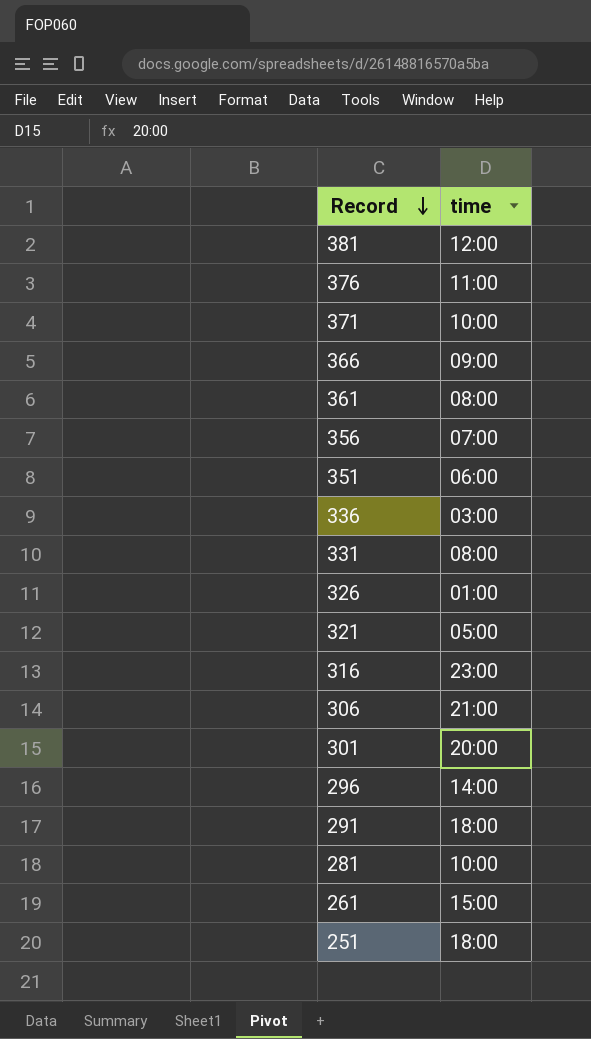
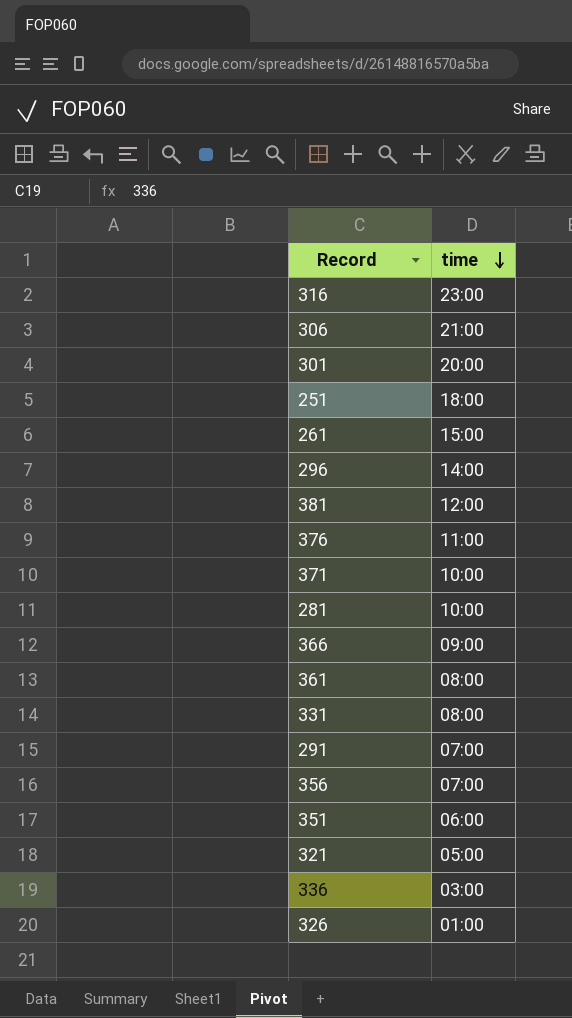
row order: Record descending -> time descending
291 | time: 18:00 -> 07:00

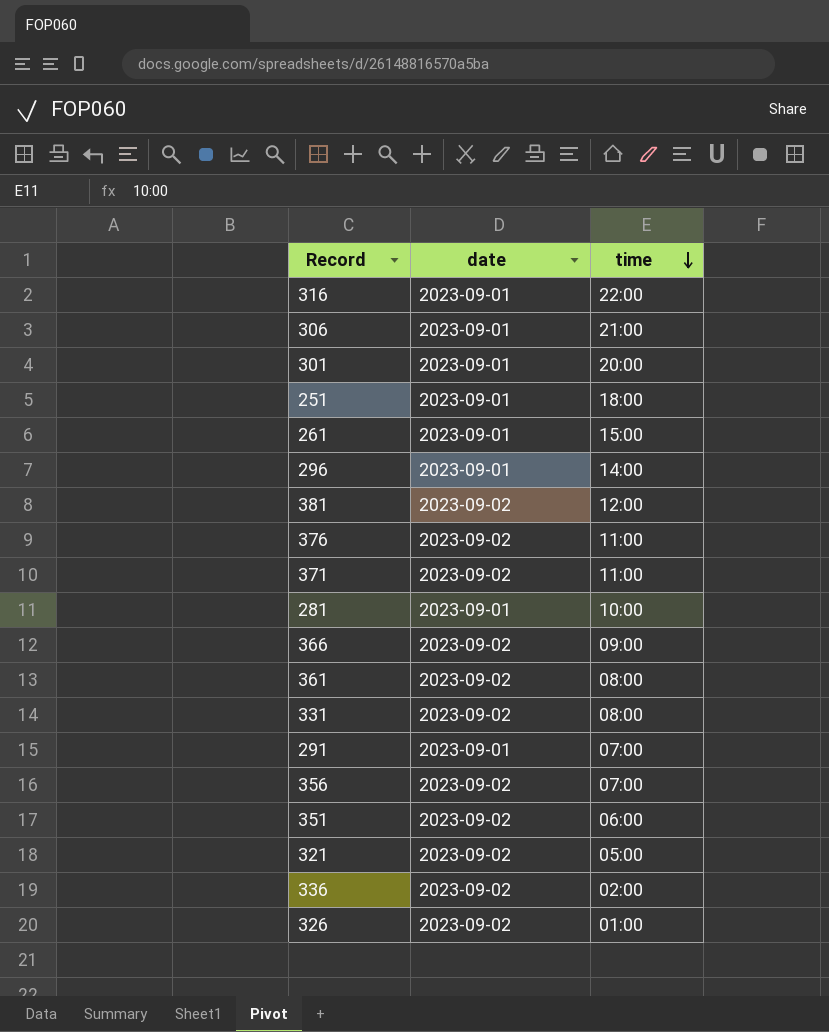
column date | position: none -> 2
316 | time: 23:00 -> 22:00
371 | time: 10:00 -> 11:00
336 | time: 03:00 -> 02:00

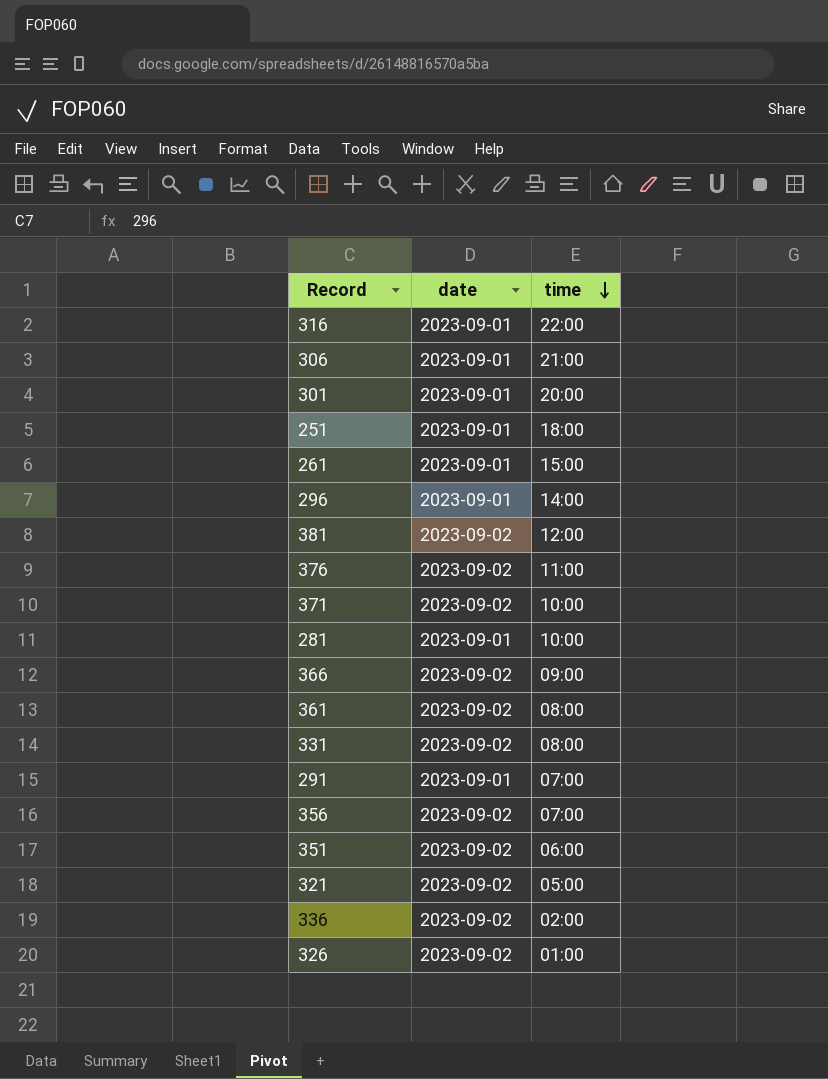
371 | time: 11:00 -> 10:00

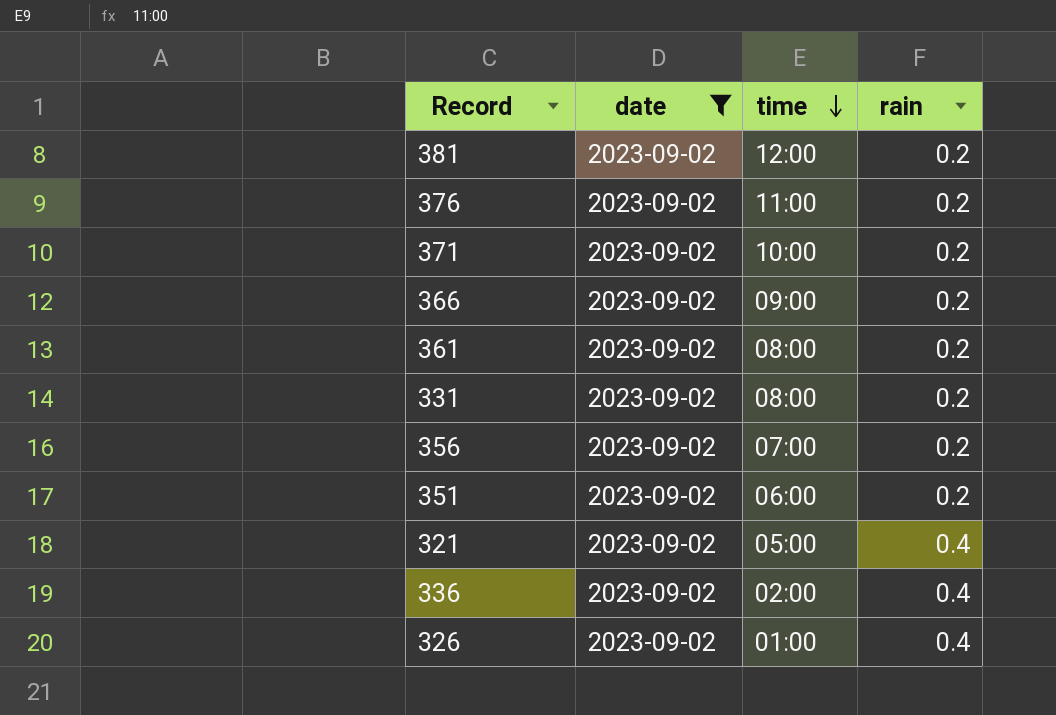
filter: none -> date = 2023-09-02
column rain | position: none -> 4

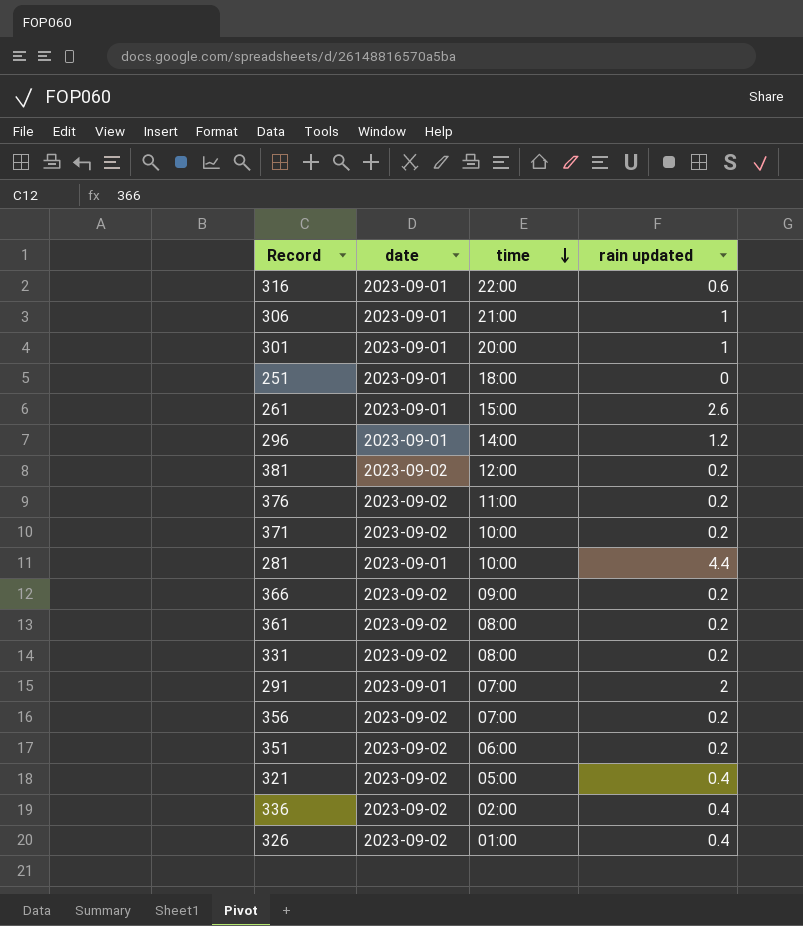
filter: date = 2023-09-02 -> none
column name: rain -> rain updated

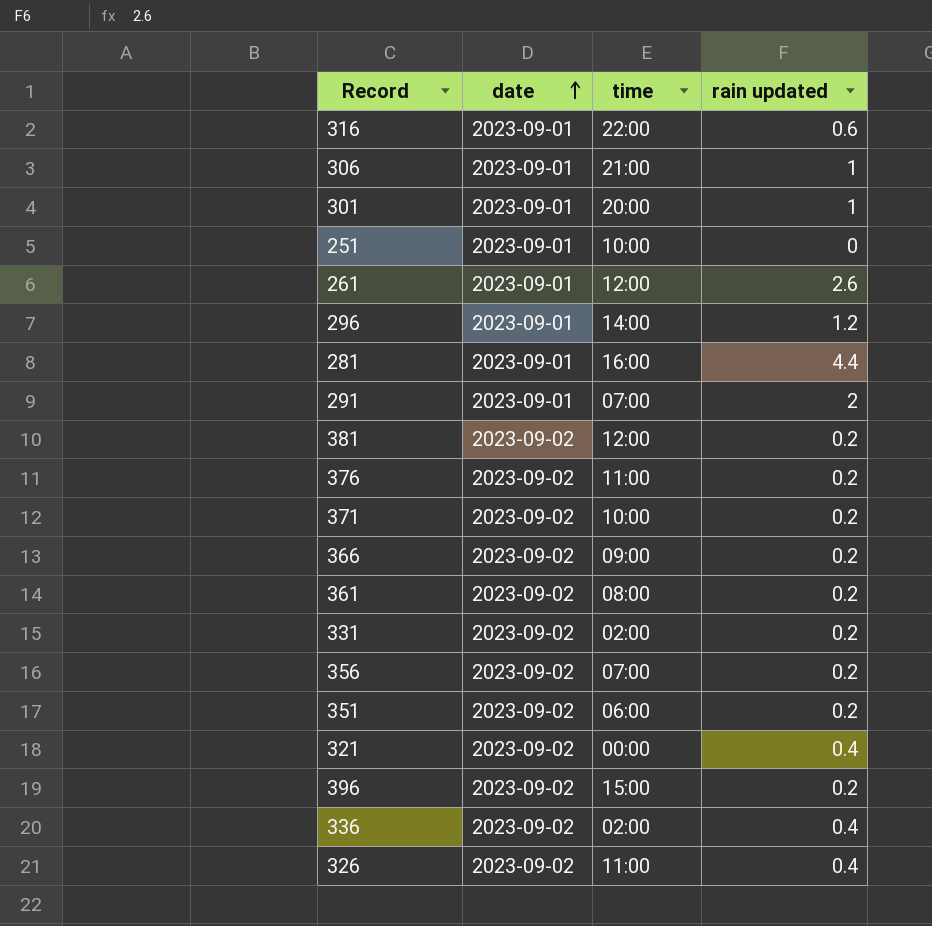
row order: time descending -> date ascending
251 | time: 18:00 -> 10:00
261 | time: 15:00 -> 12:00
281 | time: 10:00 -> 16:00
331 | time: 08:00 -> 02:00
321 | time: 05:00 -> 00:00
row 396: none -> 2023-09-02 | 15:00 | 0.2
326 | time: 01:00 -> 11:00

